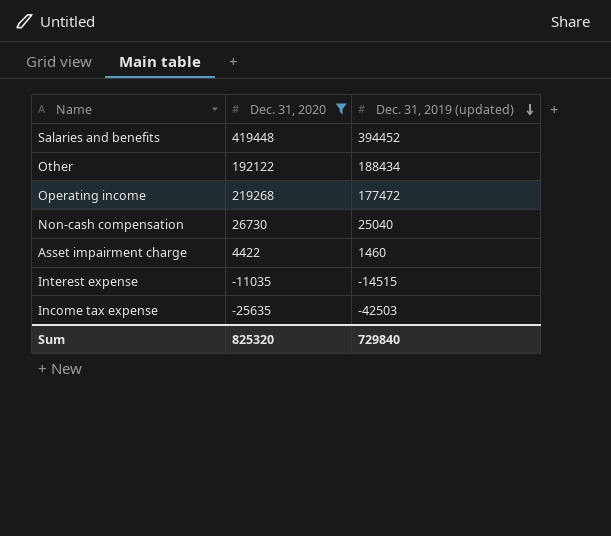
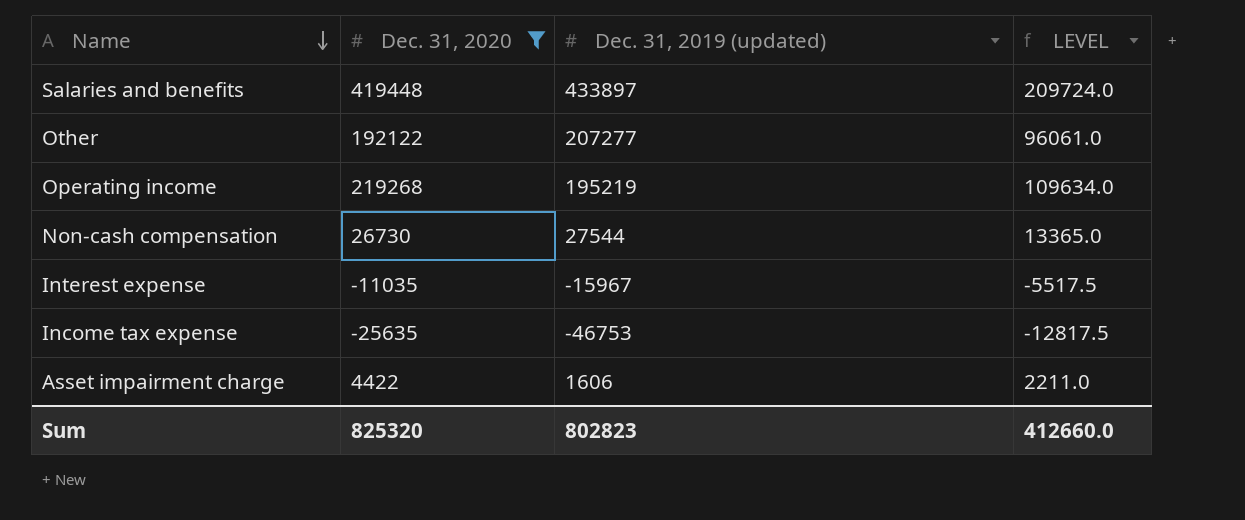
row order: Dec. 31, 2019 (updated) descending -> Name descending
column LEVEL | formula: none -> [Dec. 31, 2020] * 0.5
Salaries and benefits | Dec. 31, 2019 (updated): 394452 -> 433897
Other | Dec. 31, 2019 (updated): 188434 -> 207277
Operating income | Dec. 31, 2019 (updated): 177472 -> 195219
Non-cash compensation | Dec. 31, 2019 (updated): 25040 -> 27544
Interest expense | Dec. 31, 2019 (updated): -14515 -> -15967
Income tax expense | Dec. 31, 2019 (updated): -42503 -> -46753
Asset impairment charge | Dec. 31, 2019 (updated): 1460 -> 1606
Sum | Dec. 31, 2019 (updated): 729840 -> 802823

